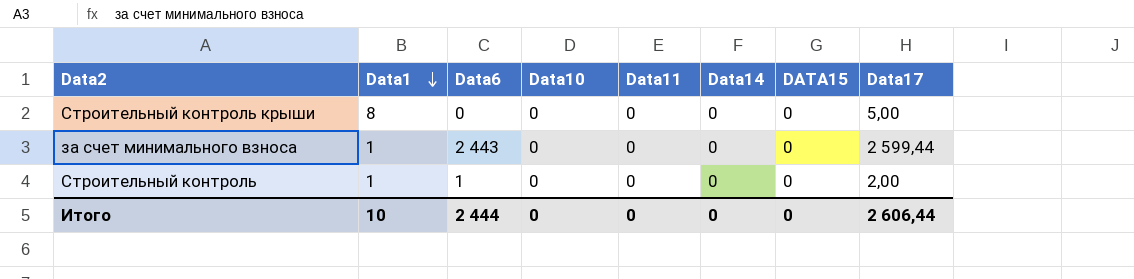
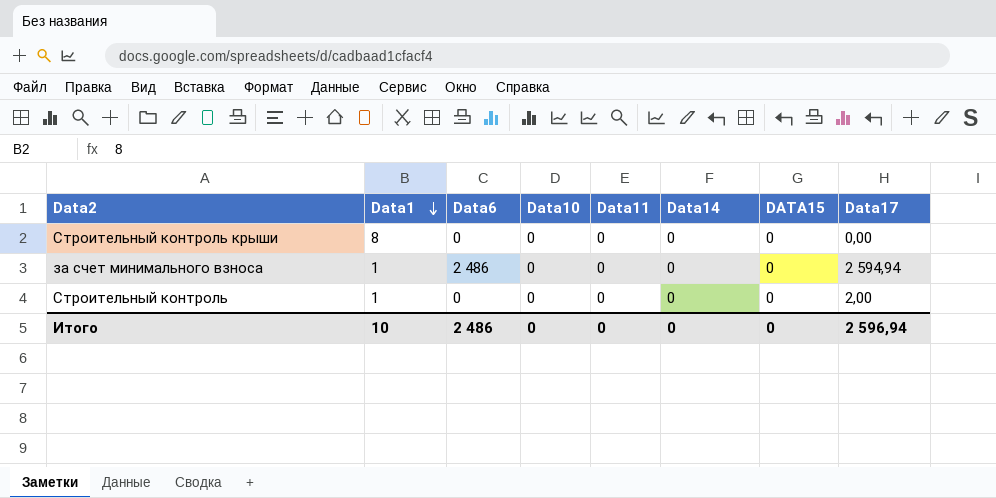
Строительный контроль крыши | Data17: 5,00 -> 0,00
за счет минимального взноса | Data6: 2 443 -> 2 486
за счет минимального взноса | Data17: 2 599,44 -> 2 594,94
Строительный контроль | Data6: 1 -> 0
Итого | Data6: 2 444 -> 2 486
Итого | Data17: 2 606,44 -> 2 596,94

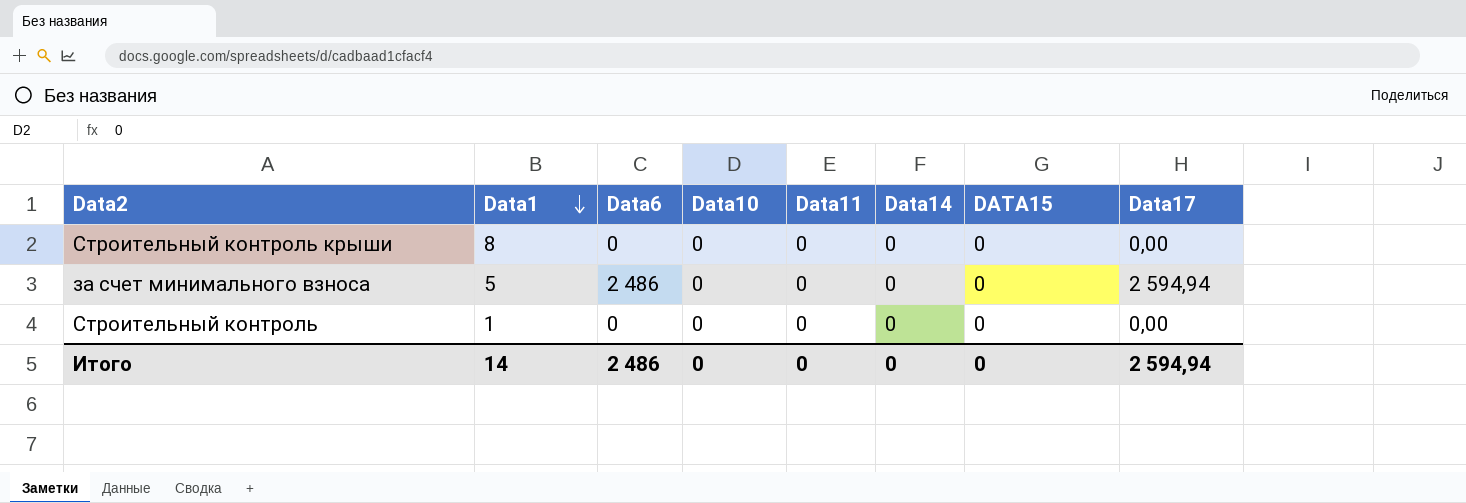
за счет минимального взноса | Data1: 1 -> 5
Строительный контроль | Data17: 2,00 -> 0,00
Итого | Data1: 10 -> 14
Итого | Data17: 2 596,94 -> 2 594,94

